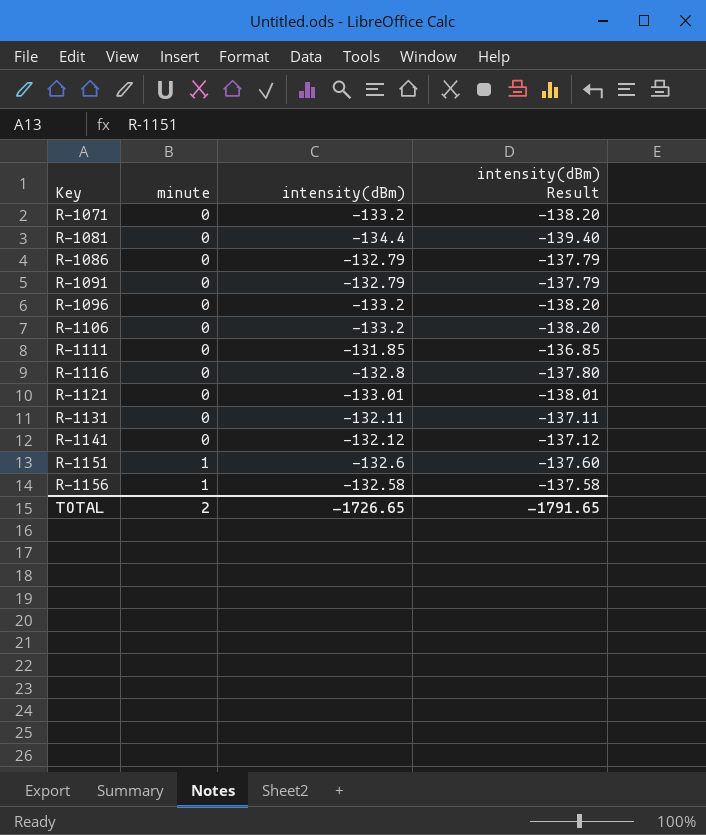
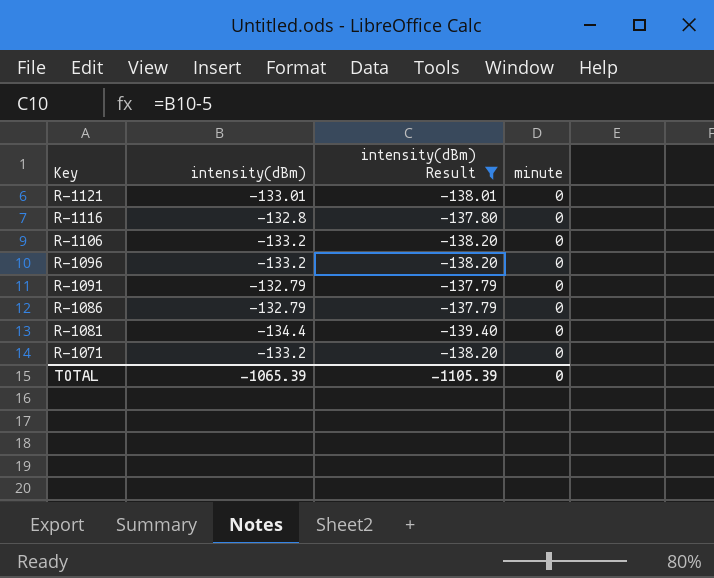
filter: none -> intensity(dBm) Result <= -137.79
row order: Key ascending -> Key descending
column minute | position: 2 -> 4
TOTAL | intensity(dBm): -1726.65 -> -1065.39
TOTAL | intensity(dBm) Result: -1791.65 -> -1105.39
TOTAL | minute: 2 -> 0

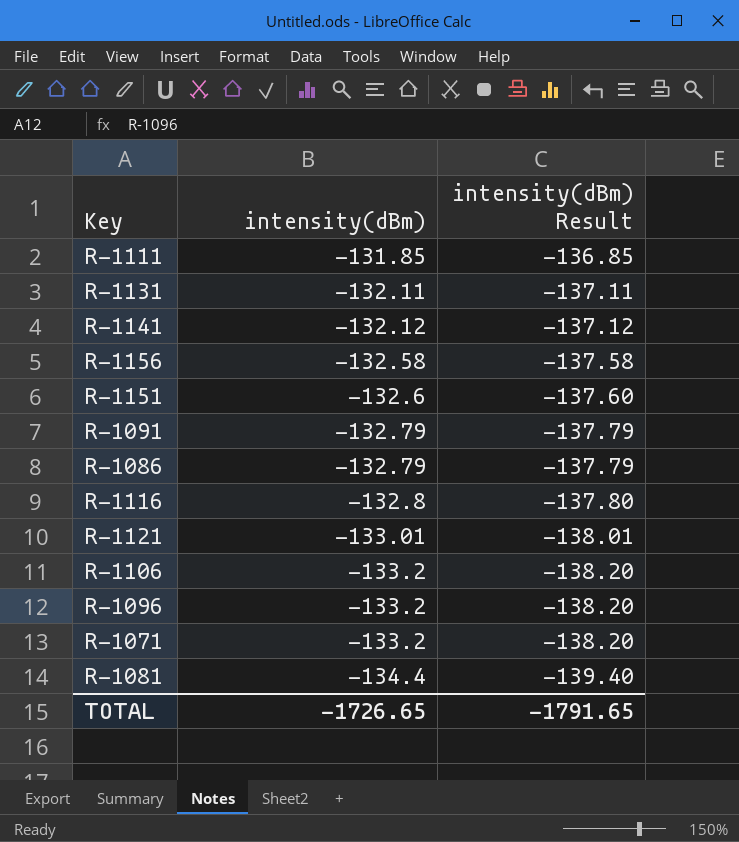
filter: intensity(dBm) Result <= -137.79 -> none
row order: Key descending -> intensity(dBm) descending
column minute | position: 4 -> none
TOTAL | intensity(dBm): -1065.39 -> -1726.65
TOTAL | intensity(dBm) Result: -1105.39 -> -1791.65

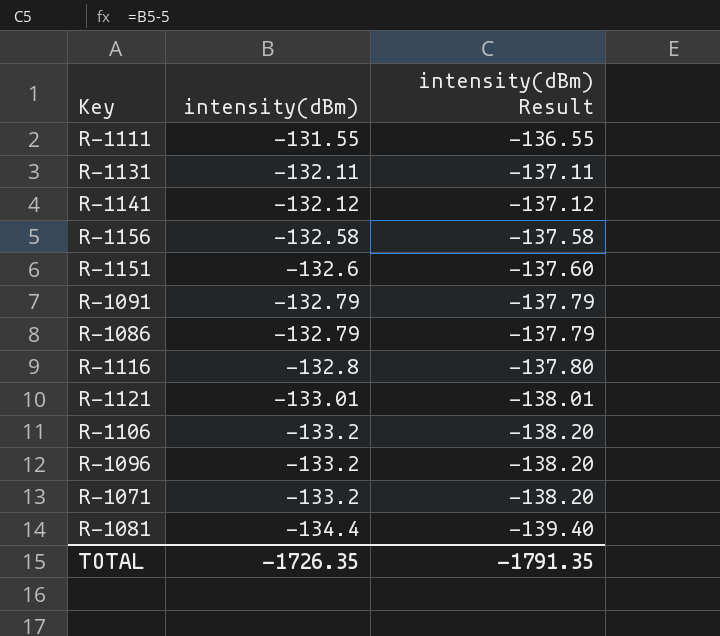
R-1111 | intensity(dBm): -131.85 -> -131.55
R-1111 | intensity(dBm) Result: -136.85 -> -136.55
TOTAL | intensity(dBm): -1726.65 -> -1726.35
TOTAL | intensity(dBm) Result: -1791.65 -> -1791.35

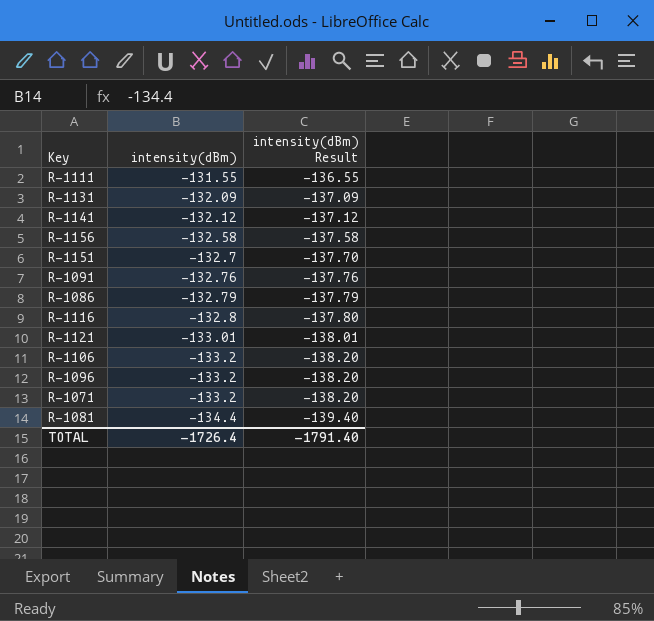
R-1131 | intensity(dBm): -132.11 -> -132.09
R-1131 | intensity(dBm) Result: -137.11 -> -137.09
R-1151 | intensity(dBm): -132.6 -> -132.7
R-1151 | intensity(dBm) Result: -137.60 -> -137.70
R-1091 | intensity(dBm): -132.79 -> -132.76
R-1091 | intensity(dBm) Result: -137.79 -> -137.76
TOTAL | intensity(dBm): -1726.35 -> -1726.4
TOTAL | intensity(dBm) Result: -1791.35 -> -1791.40

